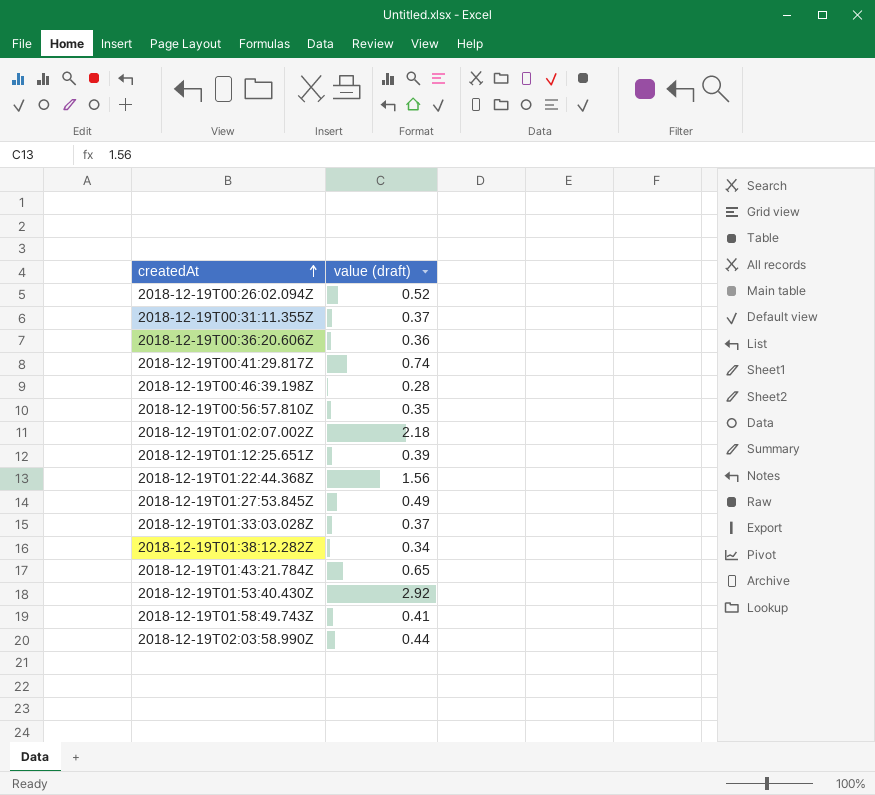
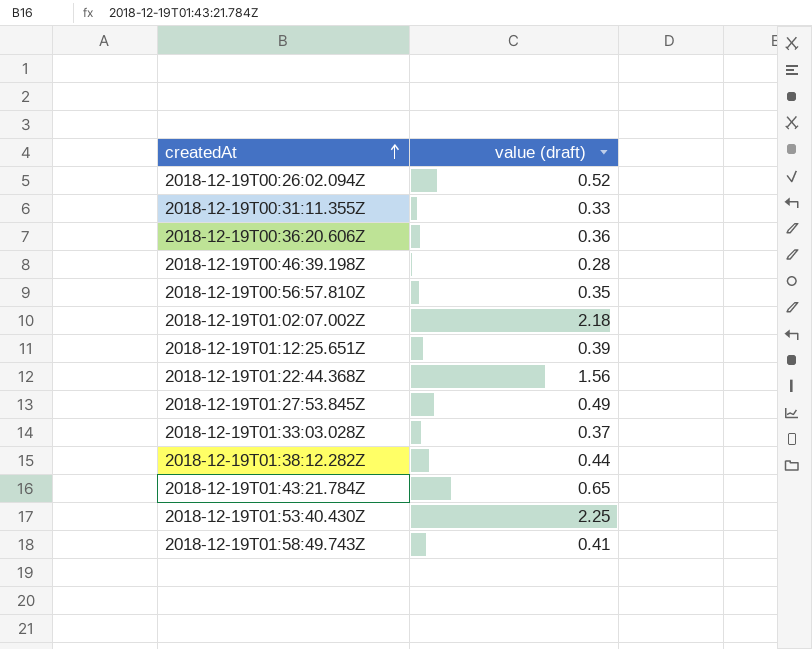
row 2018-12-19T00:41:29.817Z: 0.74 -> none
row 2018-12-19T02:03:58.990Z: 0.44 -> none
2018-12-19T00:31:11.355Z | value (draft): 0.37 -> 0.33
2018-12-19T01:38:12.282Z | value (draft): 0.34 -> 0.44
2018-12-19T01:53:40.430Z | value (draft): 2.92 -> 2.25

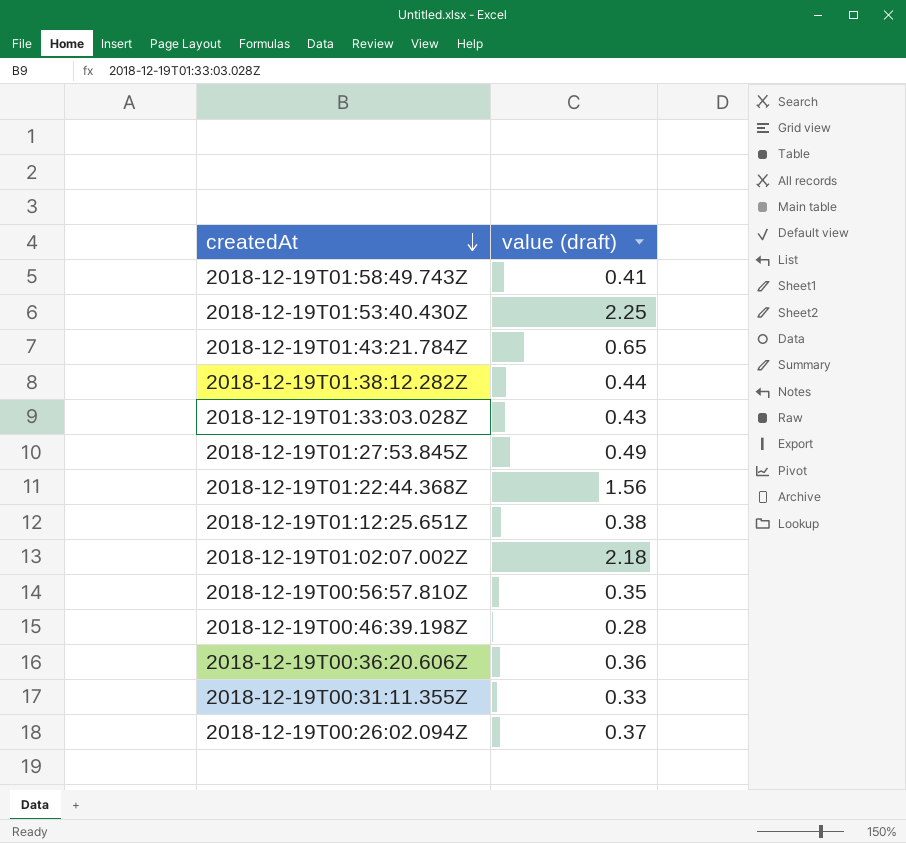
row order: createdAt ascending -> createdAt descending
2018-12-19T01:33:03.028Z | value (draft): 0.37 -> 0.43
2018-12-19T01:12:25.651Z | value (draft): 0.39 -> 0.38
2018-12-19T00:26:02.094Z | value (draft): 0.52 -> 0.37

